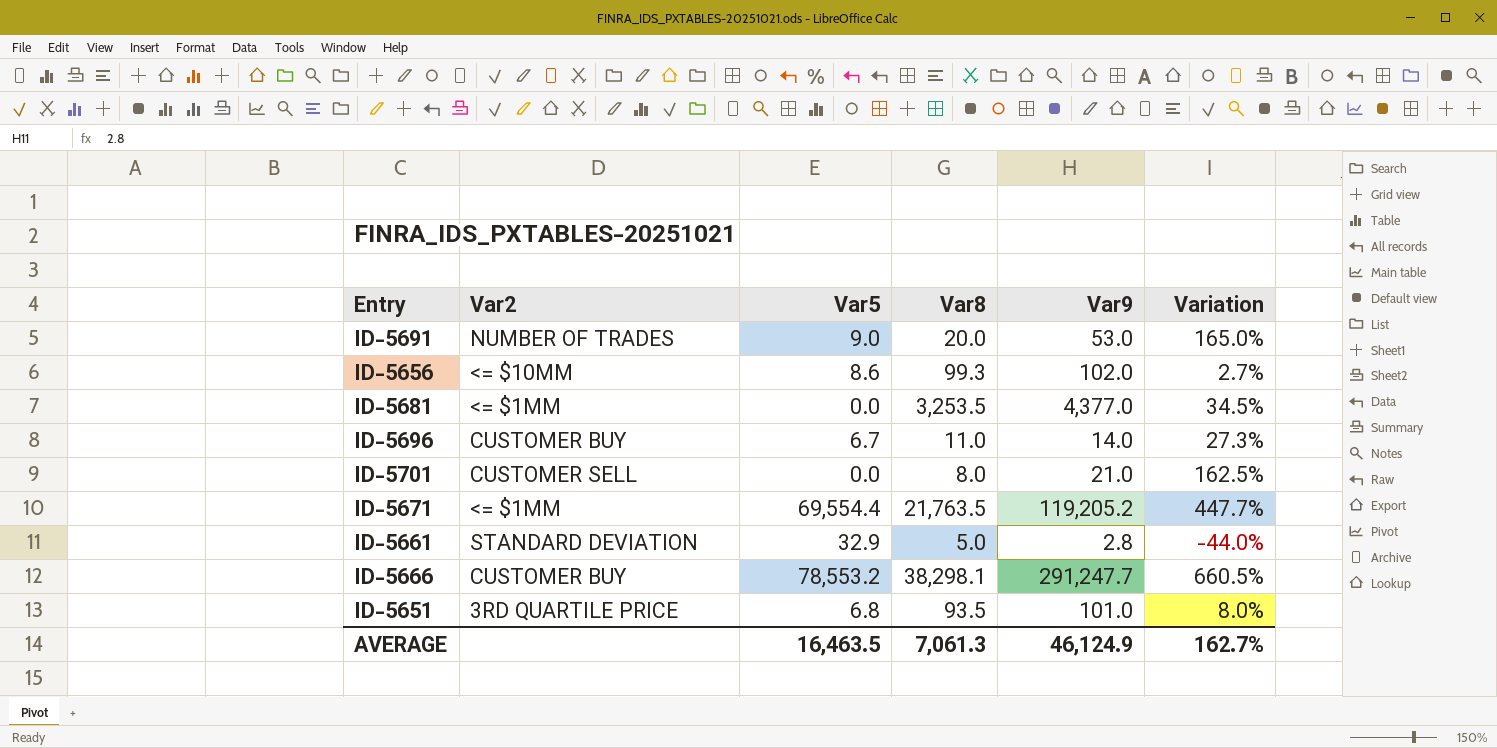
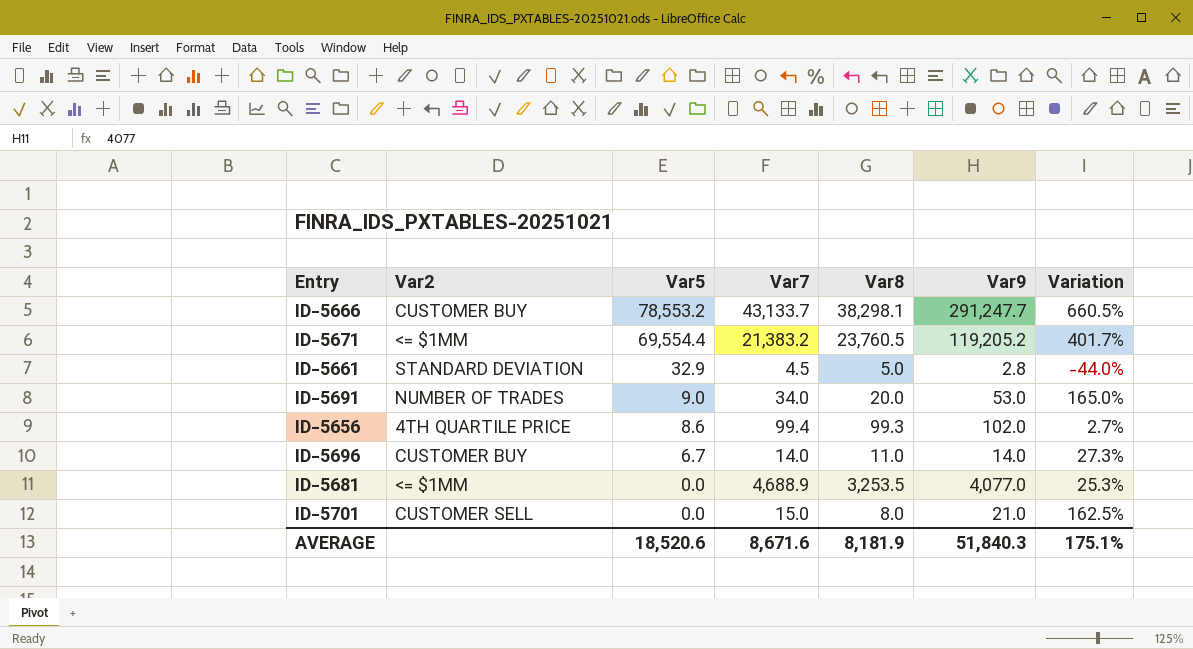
row order: none -> Var5 descending
column Var7 | position: none -> 4
row ID-5651: 3RD QUARTILE PRICE | 6.8 | 93.5 | 101.0 | 8.0% -> none
ID-5671 | Var8: 21,763.5 -> 23,760.5
ID-5671 | Variation: 447.7% -> 401.7%
ID-5656 | Var2: <= $10MM -> 4TH QUARTILE PRICE
ID-5681 | Var9: 4,377.0 -> 4,077.0
ID-5681 | Variation: 34.5% -> 25.3%
AVERAGE | Var5: 16,463.5 -> 18,520.6
AVERAGE | Var8: 7,061.3 -> 8,181.9
AVERAGE | Var9: 46,124.9 -> 51,840.3
AVERAGE | Variation: 162.7% -> 175.1%

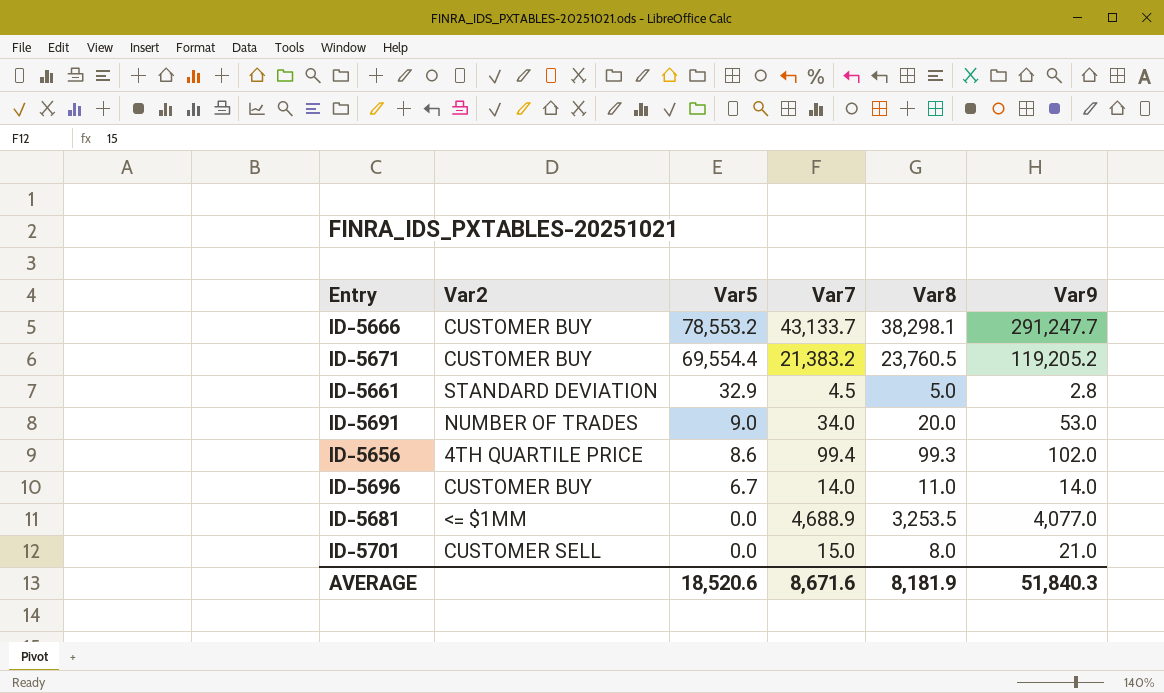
column Variation | formula: ([Var9] - [Var8]) / [Var8] -> none
ID-5671 | Var2: <= $1MM -> CUSTOMER BUY

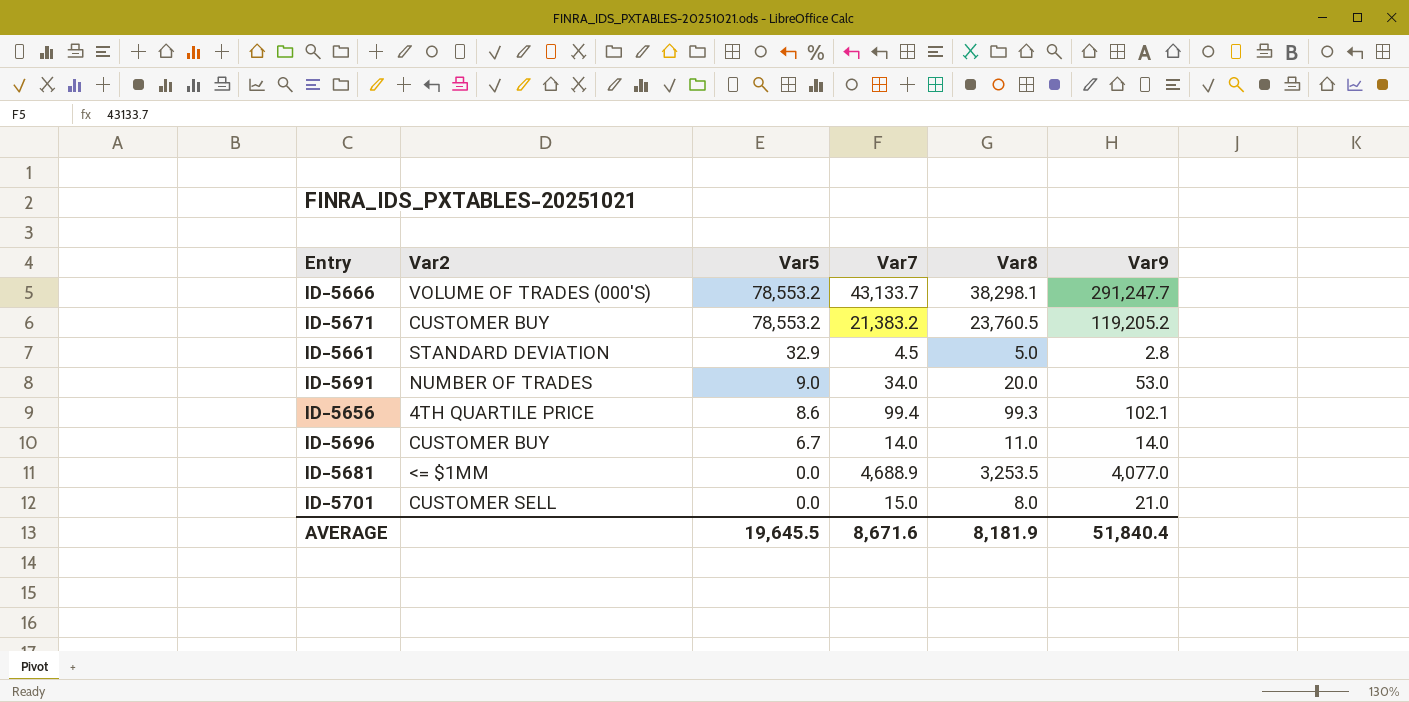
ID-5666 | Var2: CUSTOMER BUY -> VOLUME OF TRADES (000'S)
ID-5671 | Var5: 69,554.4 -> 78,553.2
ID-5656 | Var9: 102.0 -> 102.1
AVERAGE | Var5: 18,520.6 -> 19,645.5
AVERAGE | Var9: 51,840.3 -> 51,840.4

